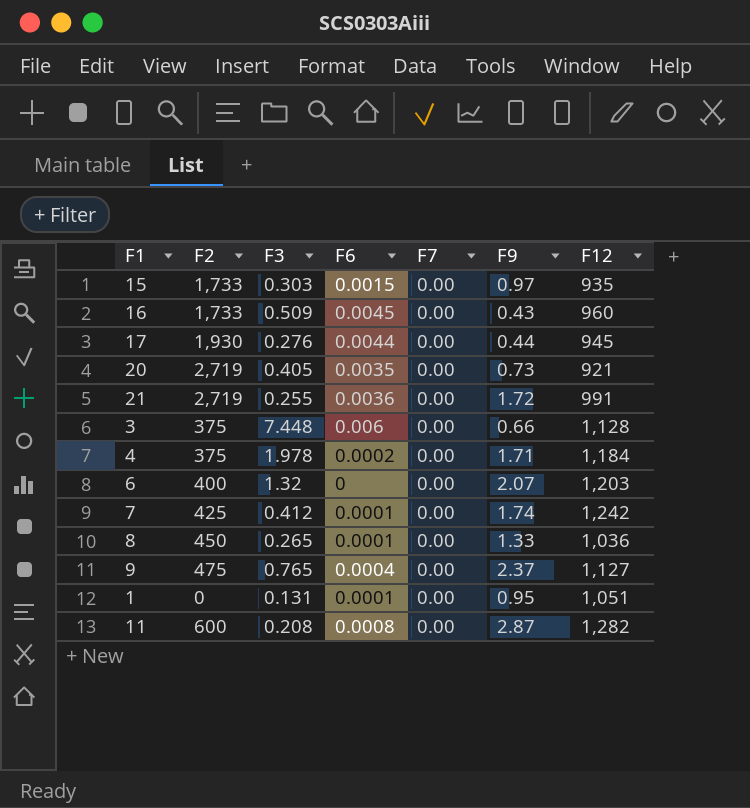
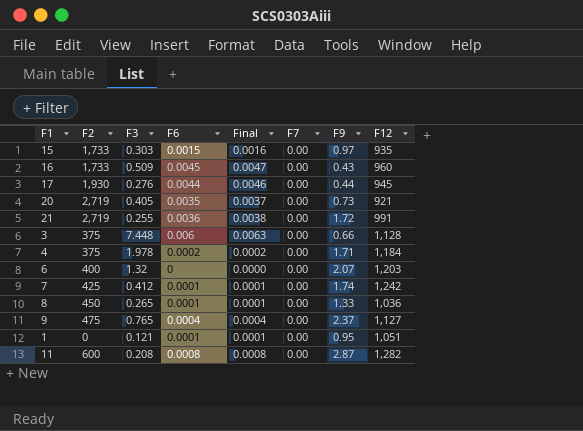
column Final | formula: none -> [F6] * 1.05
1 | F3: 0.131 -> 0.121

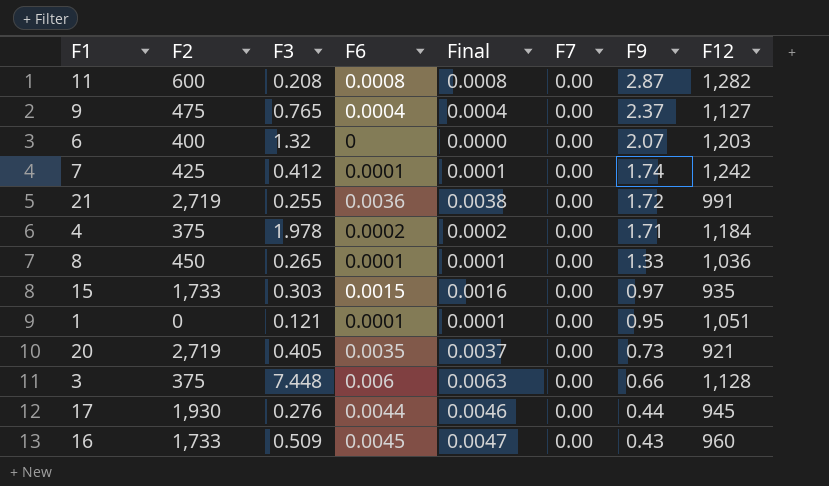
row order: none -> F9 descending

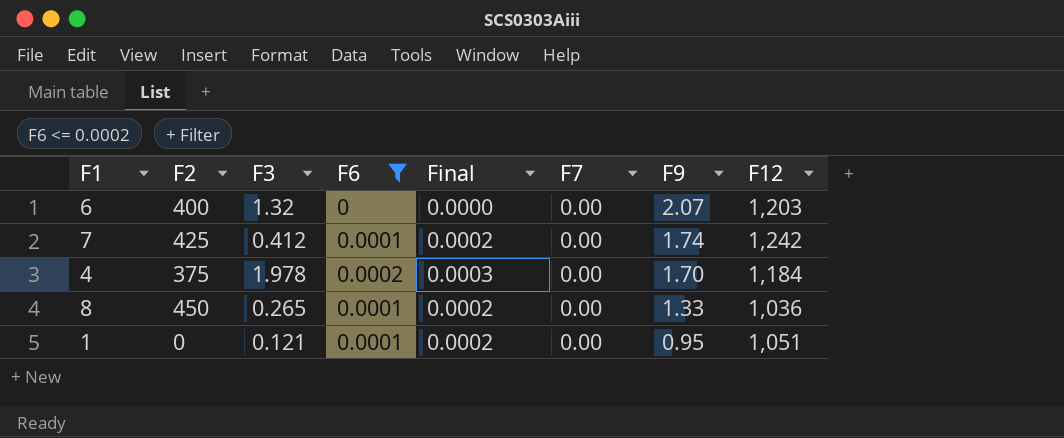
filter: none -> F6 <= 0.0002
column Final | formula: [F6] * 1.05 -> [F6] * 1.5
4 | F9: 1.71 -> 1.70

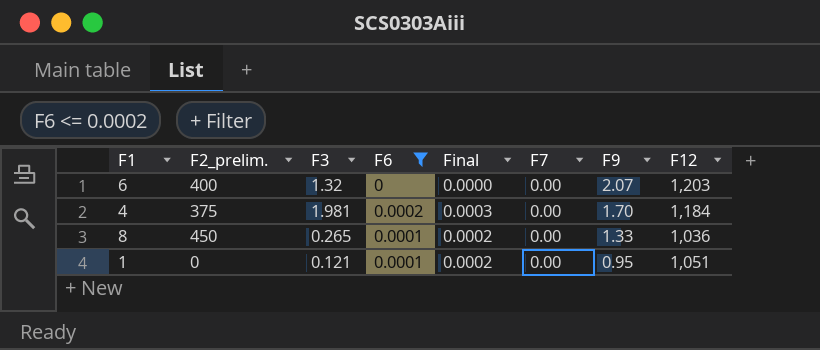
column name: F2 -> F2_prelim.
row 7: 425 | 0.412 | 0.0001 | 0.0002 | 0.00 | 1.74 | 1,242 -> none
4 | F3: 1.978 -> 1.981

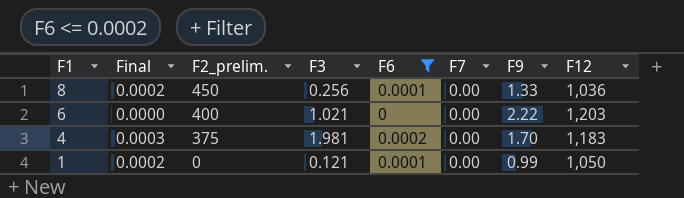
row order: F9 descending -> F1 descending
column Final | position: 5 -> 2
8 | F3: 0.265 -> 0.256
6 | F3: 1.32 -> 1.021
6 | F9: 2.07 -> 2.22
4 | F12: 1,184 -> 1,183
1 | F9: 0.95 -> 0.99
1 | F12: 1,051 -> 1,050

